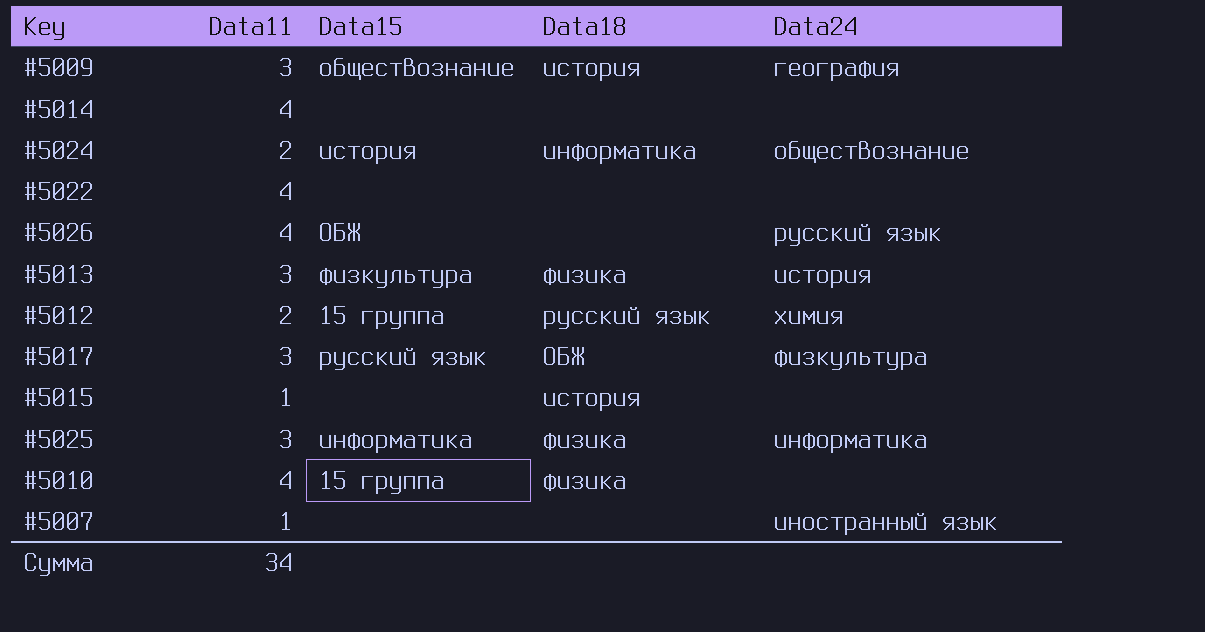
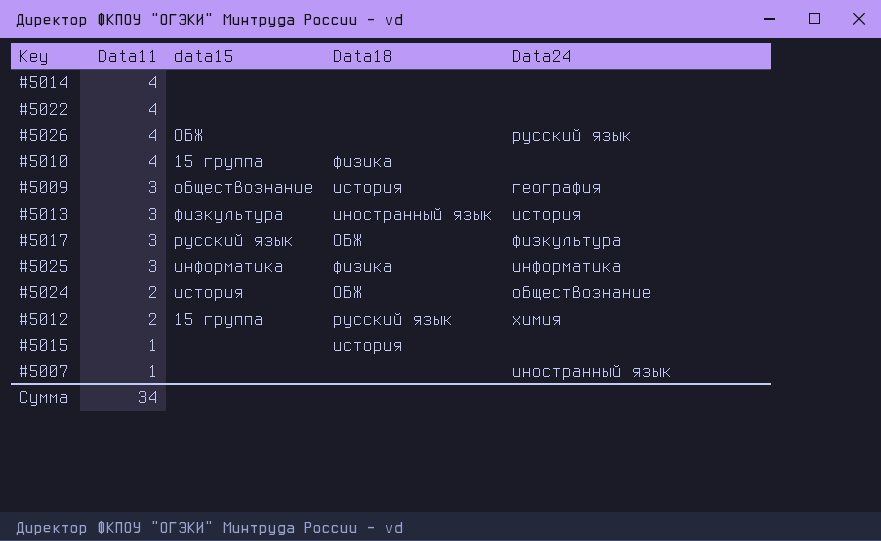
row order: none -> Data11 descending
column name: Data15 -> data15
#5013 | Data18: физика -> иностранный язык
#5024 | Data18: информатика -> ОБЖ

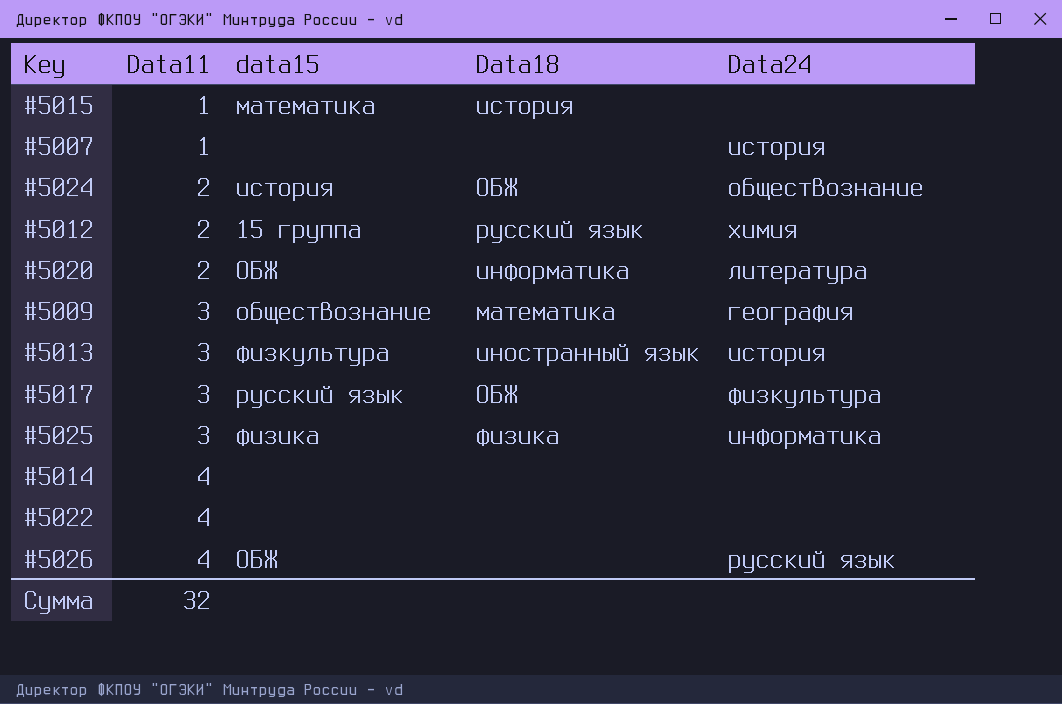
row order: Data11 descending -> Data11 ascending
row #5010: 4 | 15 группа | физика | none -> none
#5015 | data15: none -> математика
#5007 | Data24: иностранный язык -> история
row #5020: none -> 2 | ОБЖ | информатика | литература
#5009 | Data18: история -> математика
#5025 | data15: информатика -> физика
Сумма | Data11: 34 -> 32

